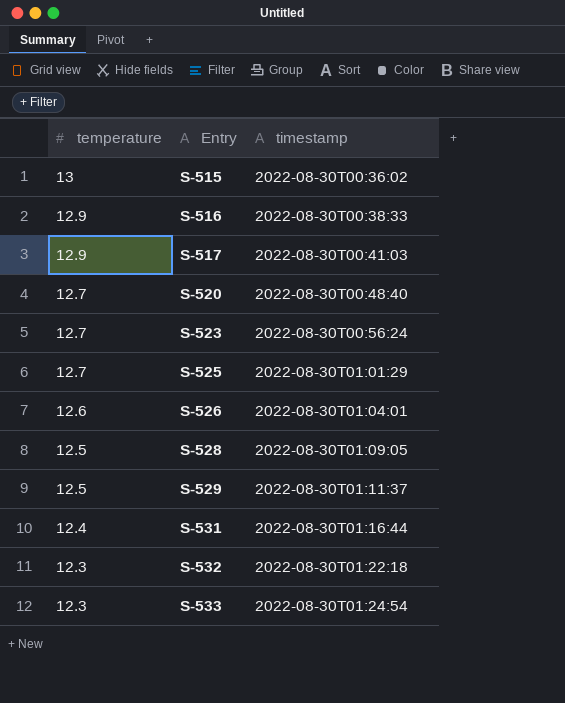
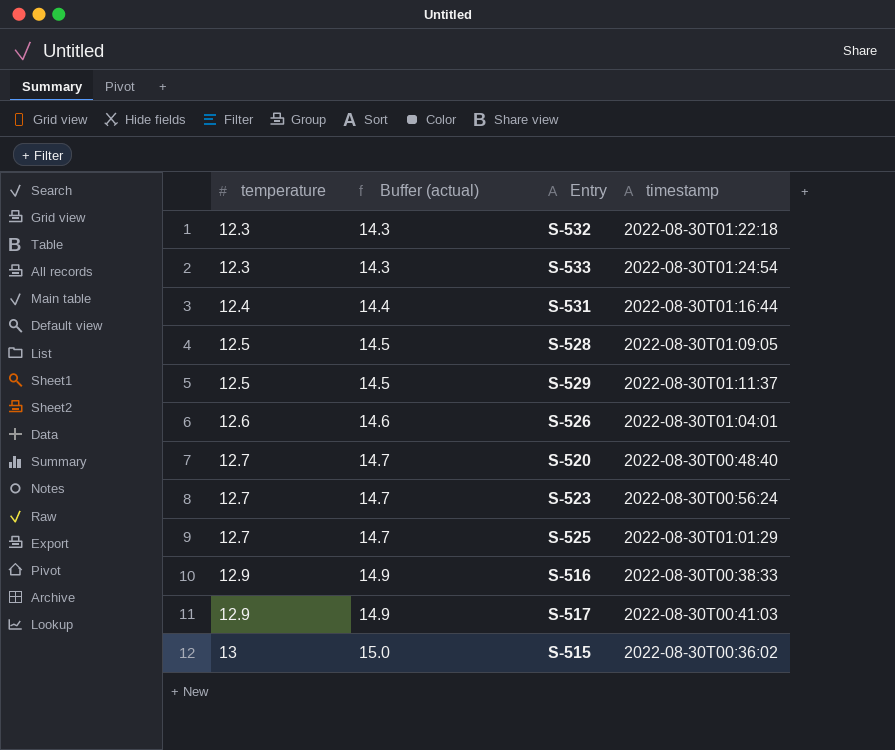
row order: temperature descending -> temperature ascending
column Buffer (actual) | formula: none -> [temperature] + 2

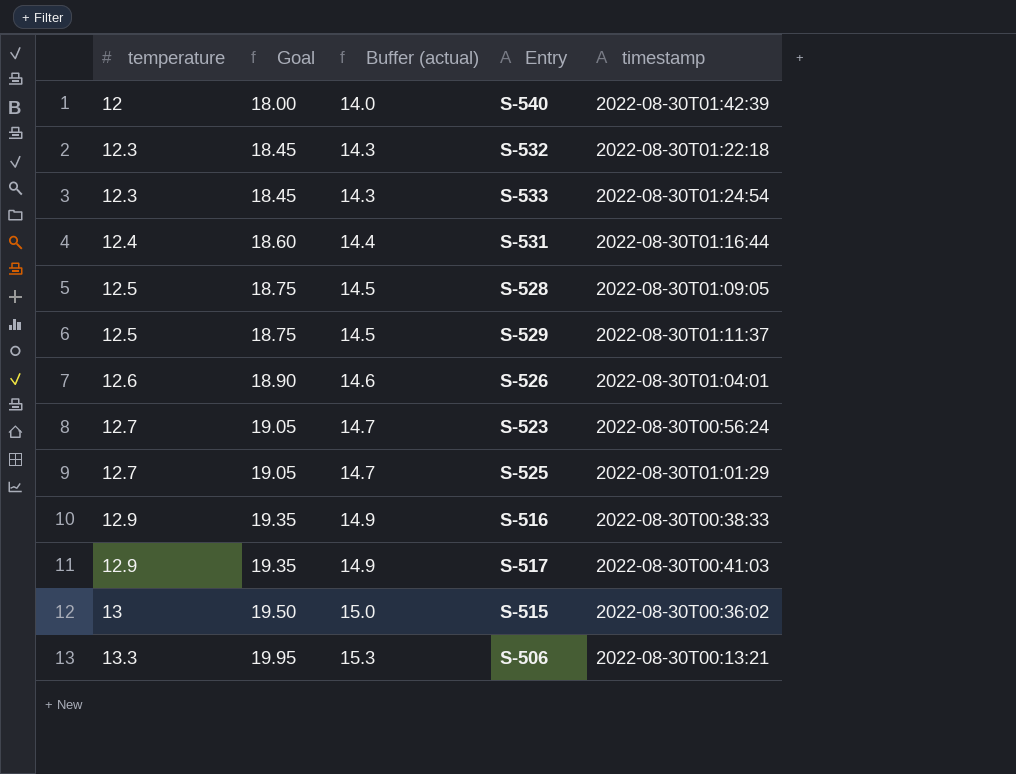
column Goal | formula: none -> [temperature] * 1.5
row S-520: 12.7 | 14.7 | 2022-08-30T00:48:40 -> none
row S-540: none -> 12 | 18.00 | 14.0 | 2022-08-30T01:42:39
row S-506: none -> 13.3 | 19.95 | 15.3 | 2022-08-30T00:13:21

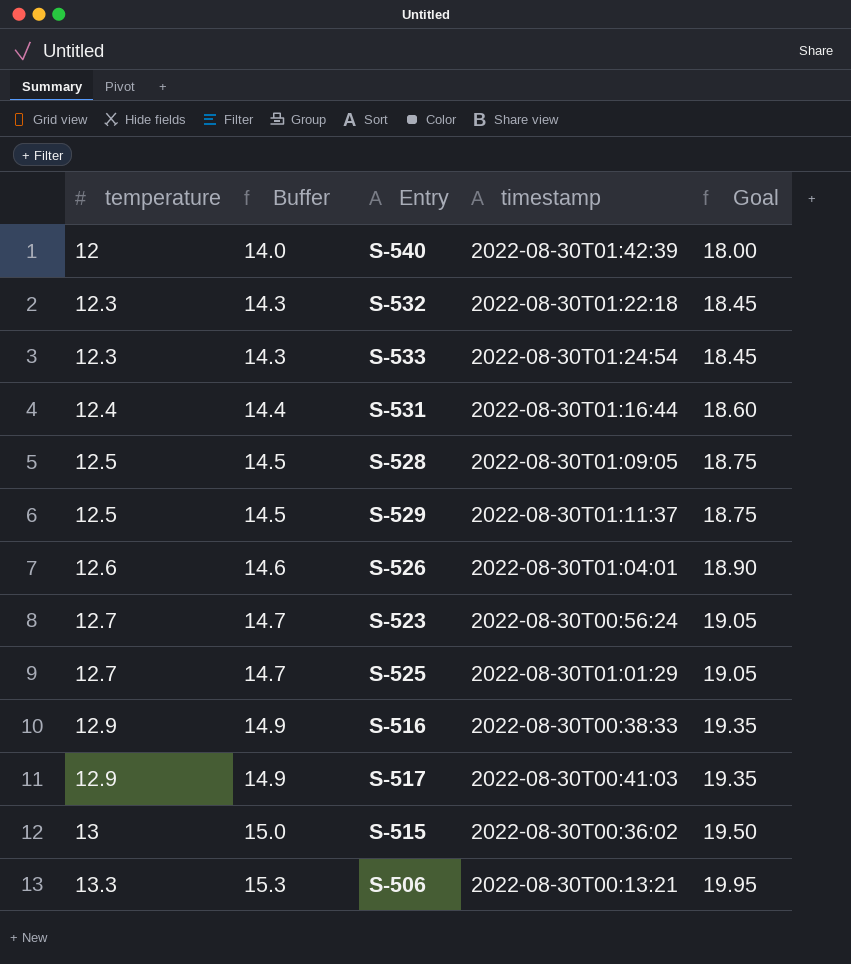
column name: Buffer (actual) -> Buffer
column Goal | position: 2 -> 5

